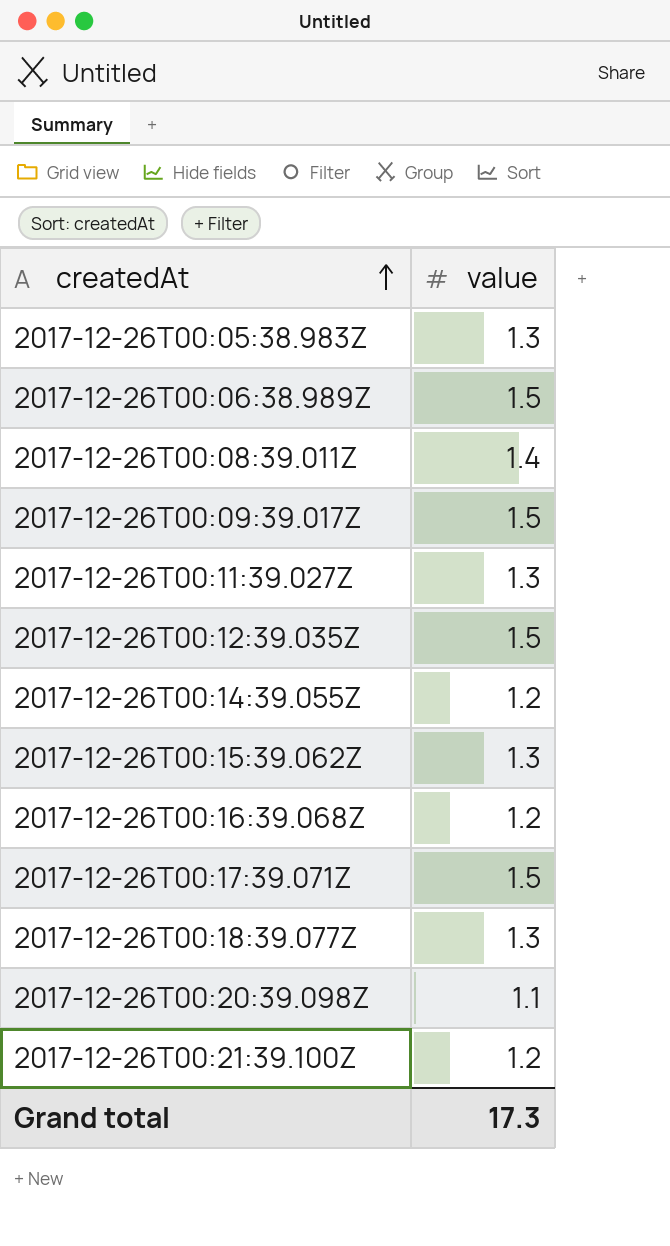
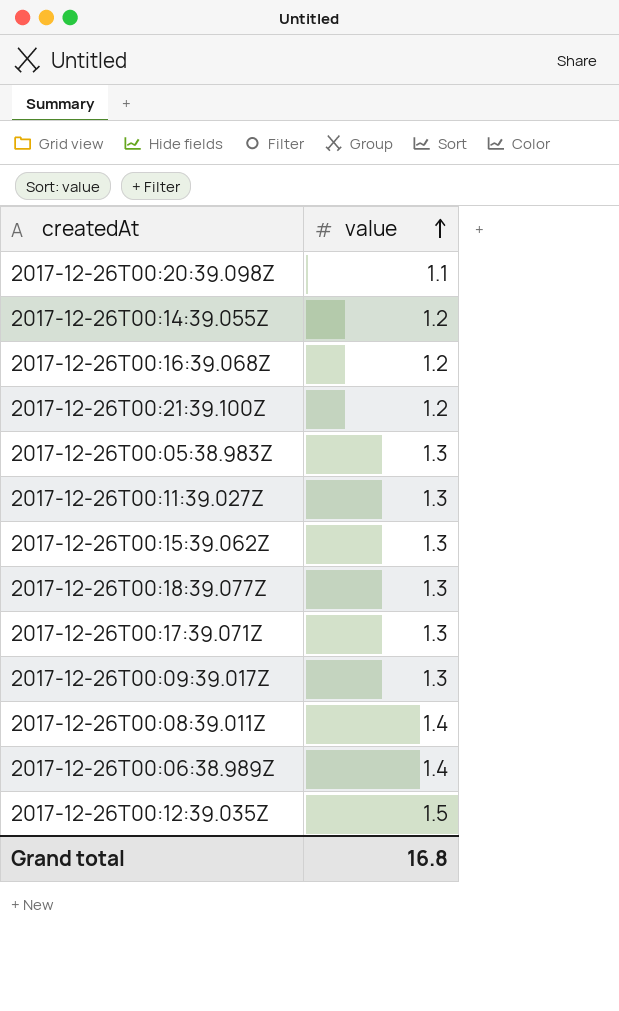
row order: createdAt ascending -> value ascending
2017-12-26T00:17:39.071Z | value: 1.5 -> 1.3
2017-12-26T00:09:39.017Z | value: 1.5 -> 1.3
2017-12-26T00:06:38.989Z | value: 1.5 -> 1.4
Grand total | value: 17.3 -> 16.8

